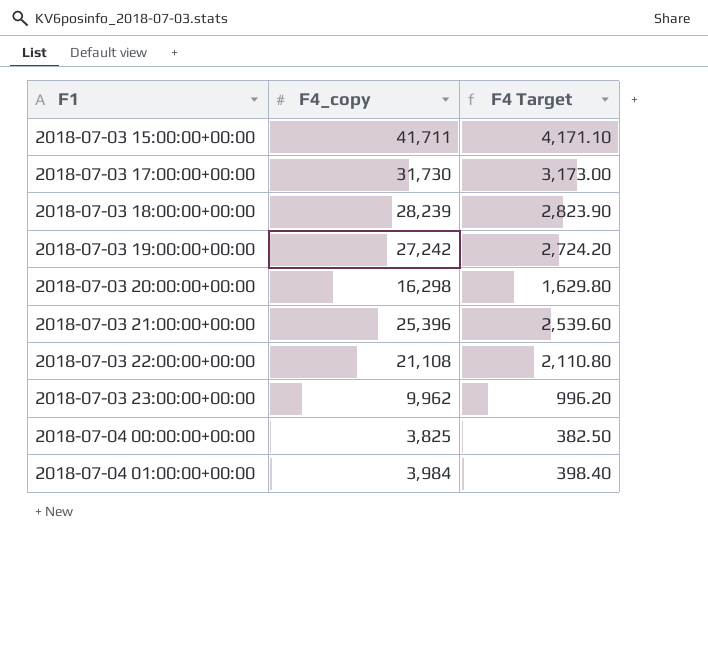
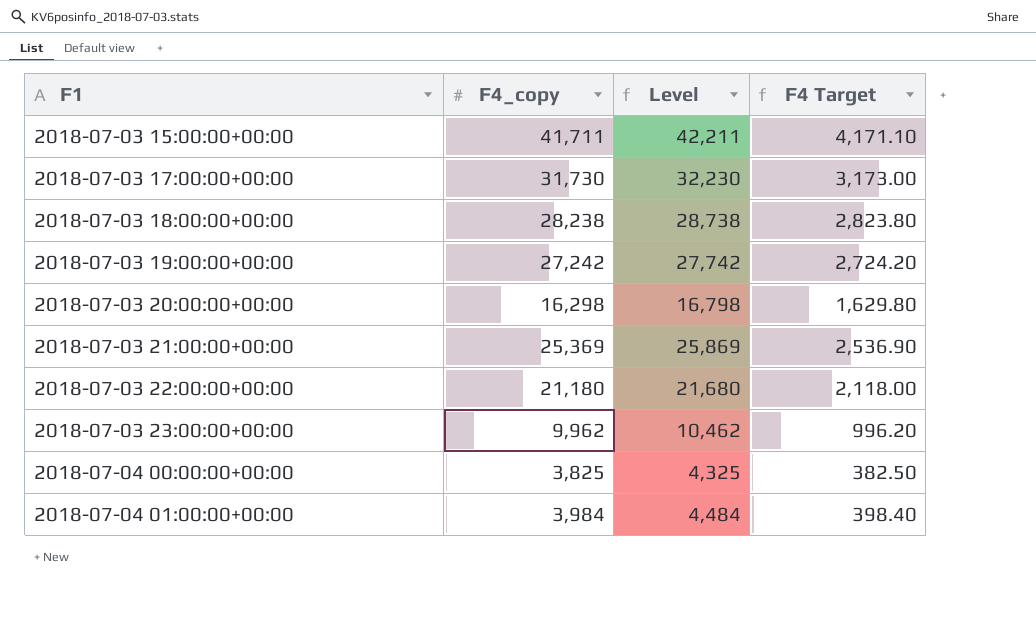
column Level | formula: none -> [F4_copy] + 500
2018-07-03 18:00:00+00:00 | F4_copy: 28,239 -> 28,238
2018-07-03 18:00:00+00:00 | F4 Target: 2,823.90 -> 2,823.80
2018-07-03 21:00:00+00:00 | F4_copy: 25,396 -> 25,369
2018-07-03 21:00:00+00:00 | F4 Target: 2,539.60 -> 2,536.90
2018-07-03 22:00:00+00:00 | F4_copy: 21,108 -> 21,180
2018-07-03 22:00:00+00:00 | F4 Target: 2,110.80 -> 2,118.00

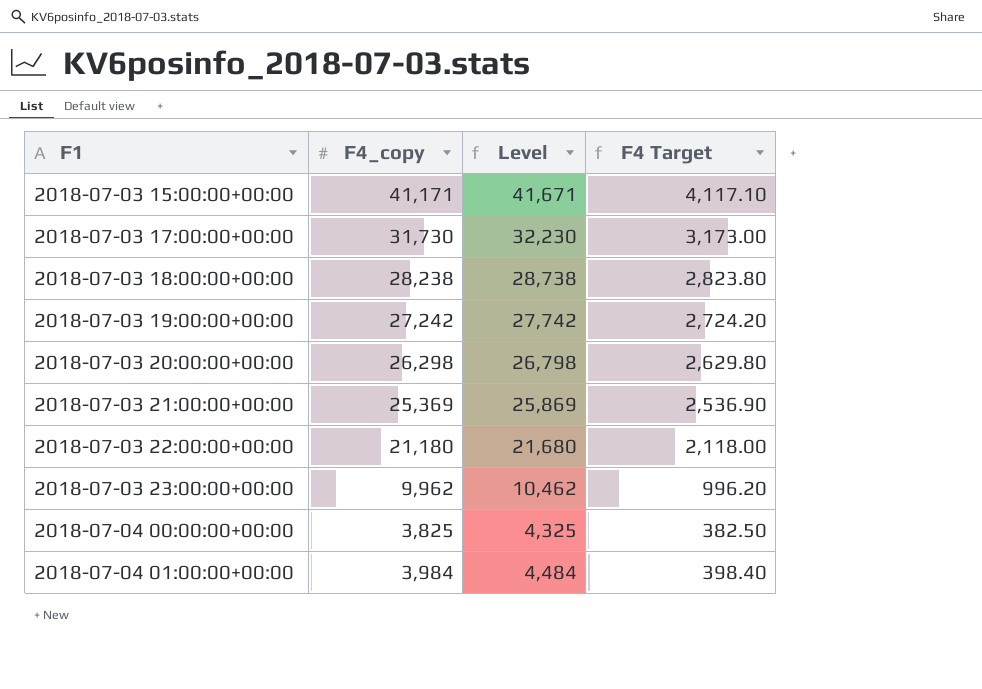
2018-07-03 15:00:00+00:00 | F4_copy: 41,711 -> 41,171
2018-07-03 15:00:00+00:00 | Level: 42,211 -> 41,671
2018-07-03 15:00:00+00:00 | F4 Target: 4,171.10 -> 4,117.10
2018-07-03 20:00:00+00:00 | F4_copy: 16,298 -> 26,298
2018-07-03 20:00:00+00:00 | Level: 16,798 -> 26,798
2018-07-03 20:00:00+00:00 | F4 Target: 1,629.80 -> 2,629.80

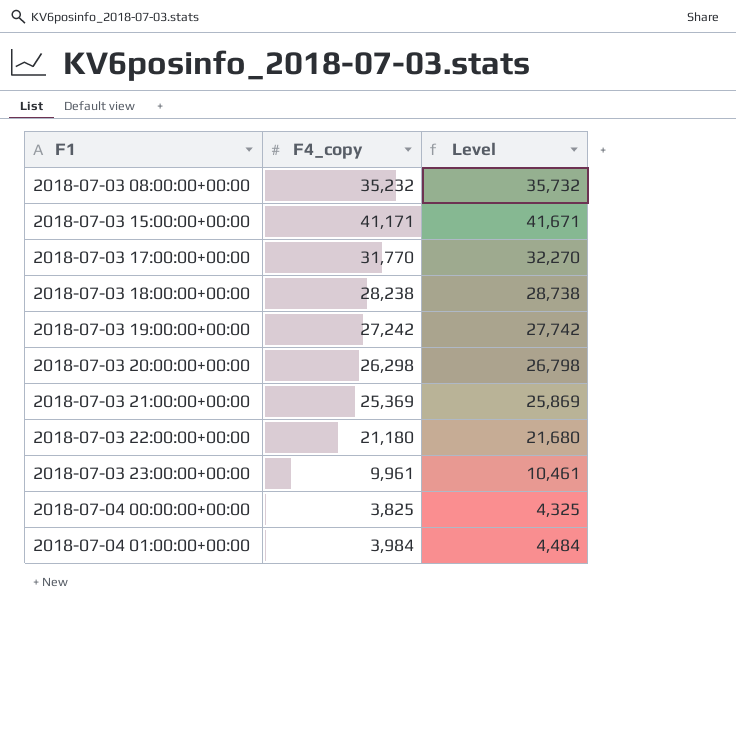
column F4 Target | formula: [F4_copy] * 0.1 -> none
row 2018-07-03 08:00:00+00:00: none -> 35,232 | 35,732
2018-07-03 17:00:00+00:00 | F4_copy: 31,730 -> 31,770
2018-07-03 17:00:00+00:00 | Level: 32,230 -> 32,270
2018-07-03 23:00:00+00:00 | F4_copy: 9,962 -> 9,961
2018-07-03 23:00:00+00:00 | Level: 10,462 -> 10,461

